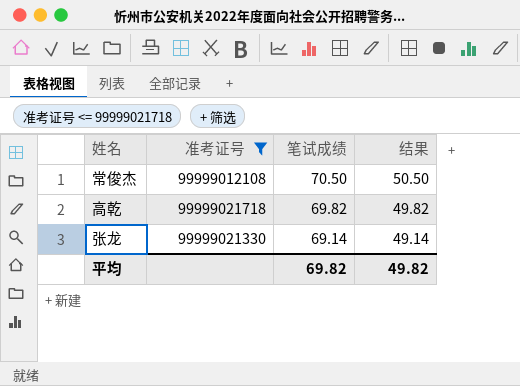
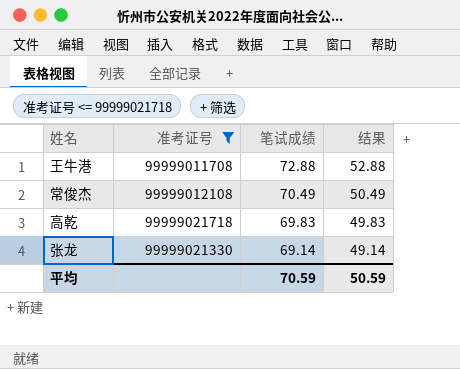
row 王牛港: none -> 99999011708 | 72.88 | 52.88
常俊杰 | 笔试成绩: 70.50 -> 70.49
常俊杰 | 结果: 50.50 -> 50.49
高乾 | 笔试成绩: 69.82 -> 69.83
高乾 | 结果: 49.82 -> 49.83
平均 | 笔试成绩: 69.82 -> 70.59
平均 | 结果: 49.82 -> 50.59

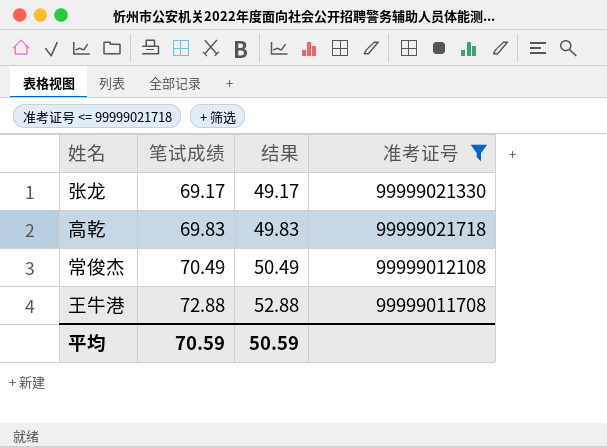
row order: 笔试成绩 descending -> 笔试成绩 ascending
column 准考证号 | position: 2 -> 4
张龙 | 笔试成绩: 69.14 -> 69.17
张龙 | 结果: 49.14 -> 49.17

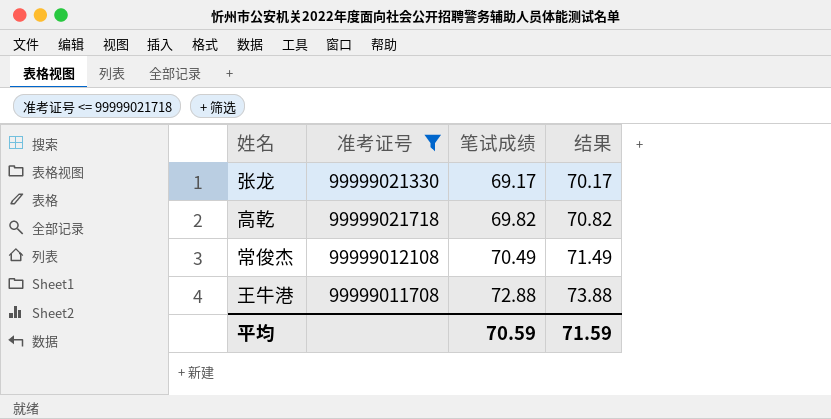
column 准考证号 | position: 4 -> 2
column 结果 | formula: [笔试成绩] - 20 -> [笔试成绩] + 1
高乾 | 笔试成绩: 69.83 -> 69.82
平均 | 结果: 50.59 -> 71.59

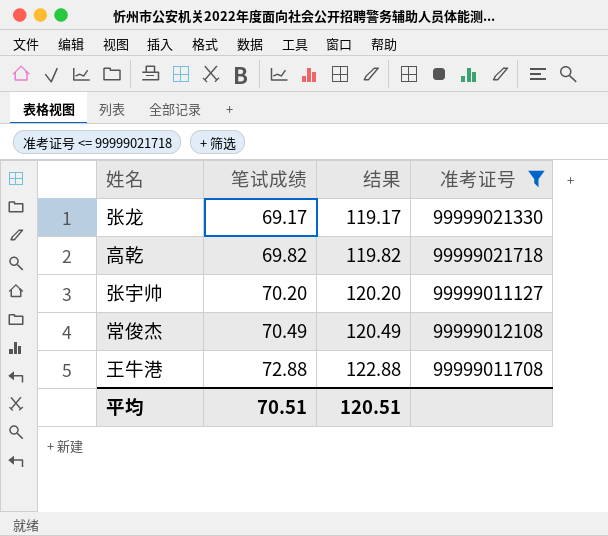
column 结果 | formula: [笔试成绩] + 1 -> [笔试成绩] + 50
column 准考证号 | position: 2 -> 4
row 张宇帅: none -> 70.20 | 120.20 | 99999011127
平均 | 笔试成绩: 70.59 -> 70.51
平均 | 结果: 71.59 -> 120.51

